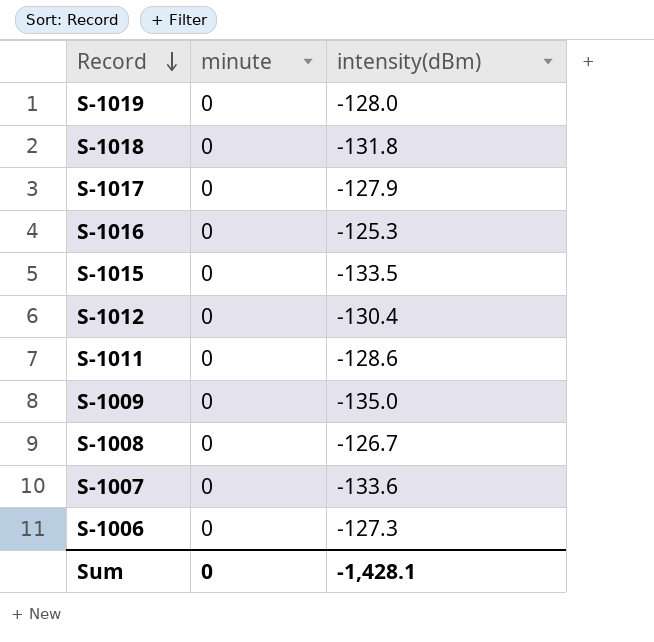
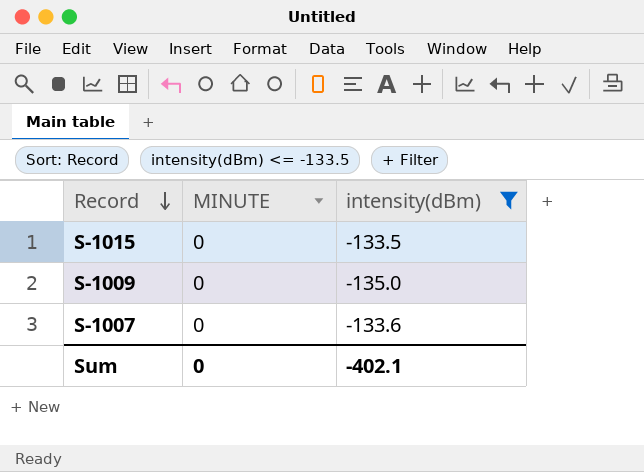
filter: none -> intensity(dBm) <= -133.5
column name: minute -> MINUTE
Sum | intensity(dBm): -1,428.1 -> -402.1

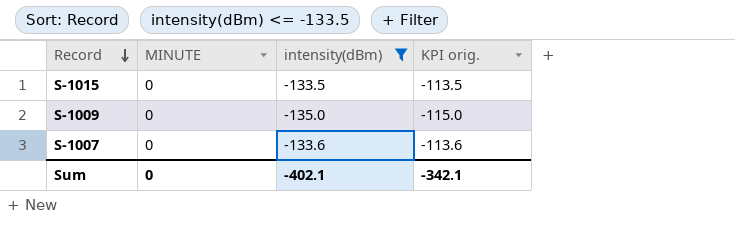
column KPI orig. | formula: none -> [intensity(dBm)] + 20

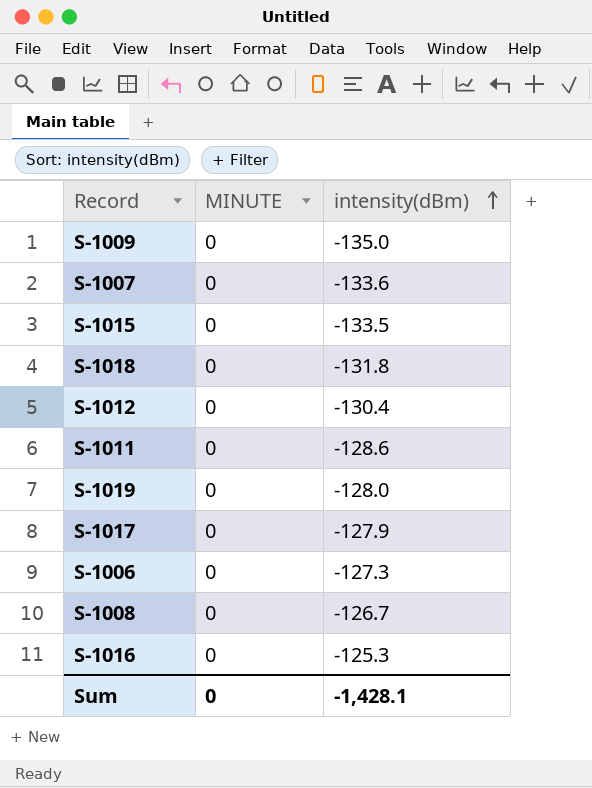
filter: intensity(dBm) <= -133.5 -> none
row order: Record descending -> intensity(dBm) ascending
column KPI orig. | formula: [intensity(dBm)] + 20 -> none
Sum | intensity(dBm): -402.1 -> -1,428.1

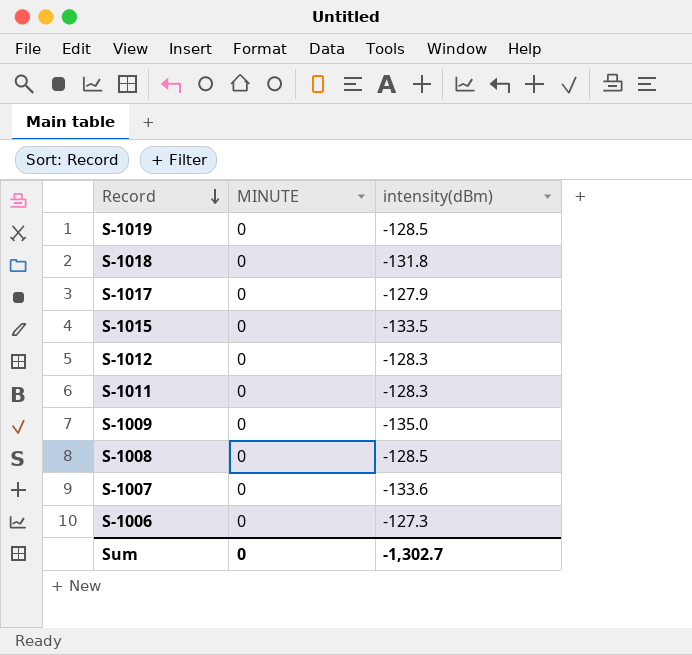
row order: intensity(dBm) ascending -> Record descending
row S-1016: 0 | -125.3 -> none
S-1019 | intensity(dBm): -128.0 -> -128.5
S-1012 | intensity(dBm): -130.4 -> -128.3
S-1011 | intensity(dBm): -128.6 -> -128.3
S-1008 | intensity(dBm): -126.7 -> -128.5
Sum | intensity(dBm): -1,428.1 -> -1,302.7

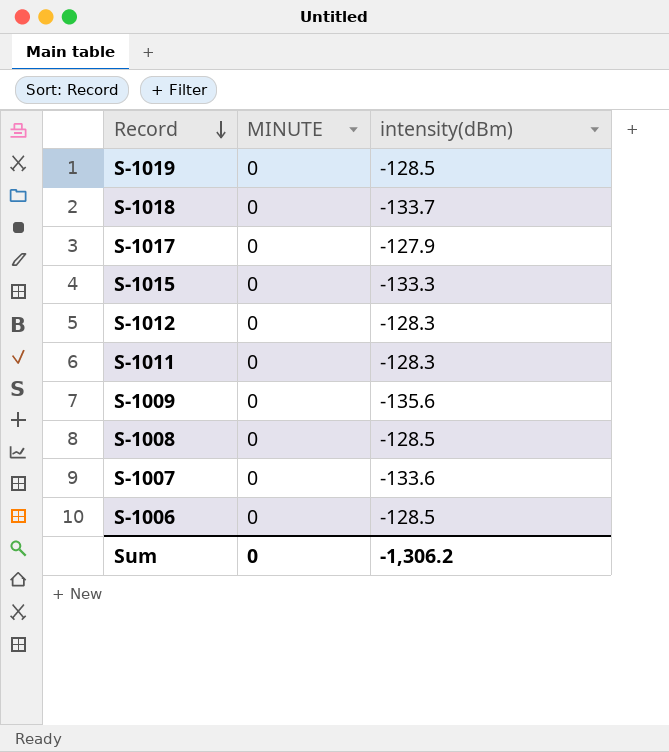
S-1018 | intensity(dBm): -131.8 -> -133.7
S-1015 | intensity(dBm): -133.5 -> -133.3
S-1009 | intensity(dBm): -135.0 -> -135.6
S-1006 | intensity(dBm): -127.3 -> -128.5
Sum | intensity(dBm): -1,302.7 -> -1,306.2

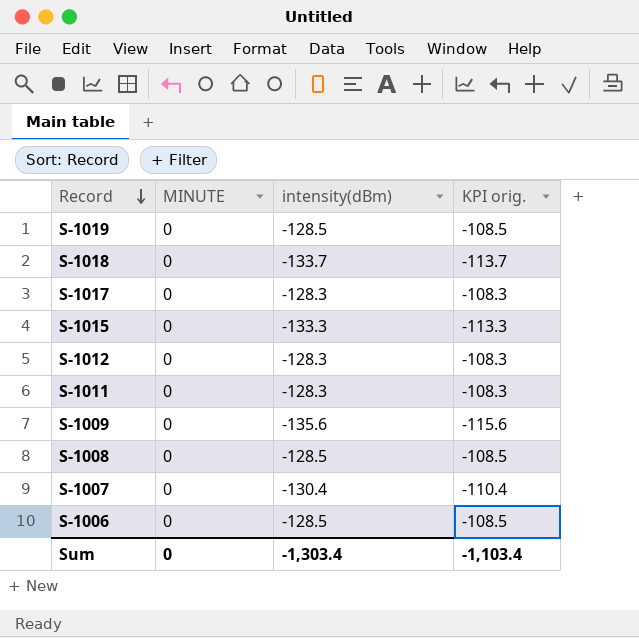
column KPI orig. | formula: none -> [intensity(dBm)] + 20
S-1017 | intensity(dBm): -127.9 -> -128.3
S-1007 | intensity(dBm): -133.6 -> -130.4
Sum | intensity(dBm): -1,306.2 -> -1,303.4

